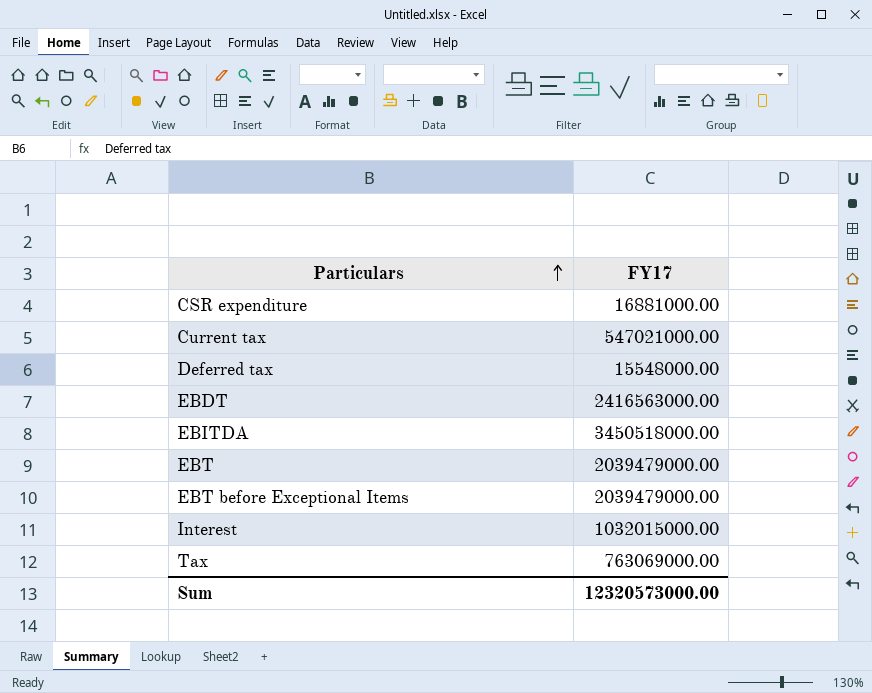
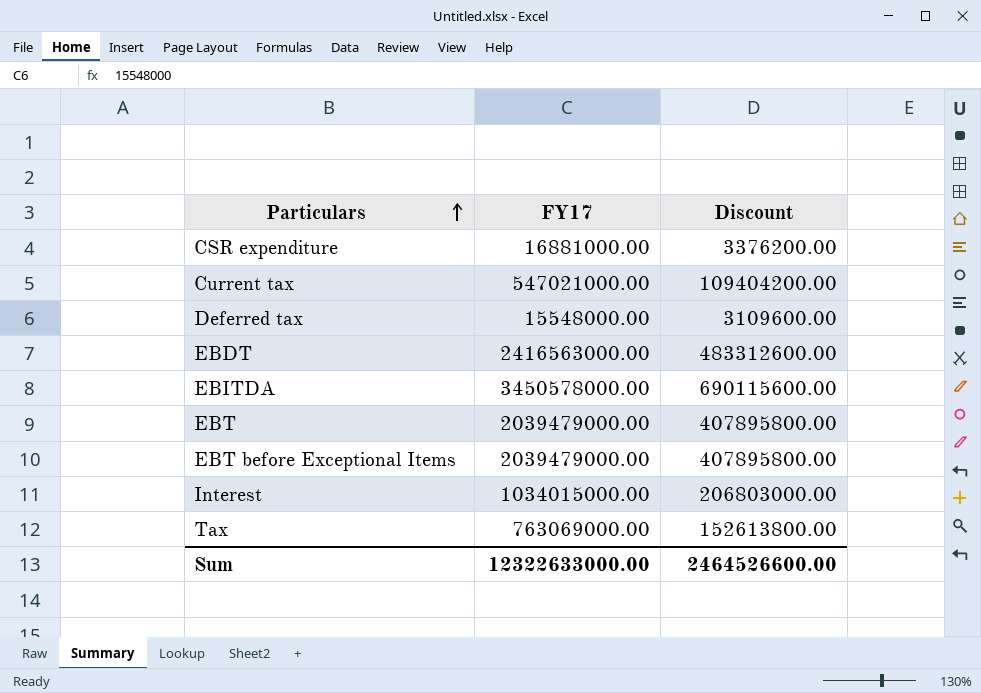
column Discount | formula: none -> [FY17] * 0.2
EBITDA | FY17: 3450518000.00 -> 3450578000.00
Interest | FY17: 1032015000.00 -> 1034015000.00
Sum | FY17: 12320573000.00 -> 12322633000.00

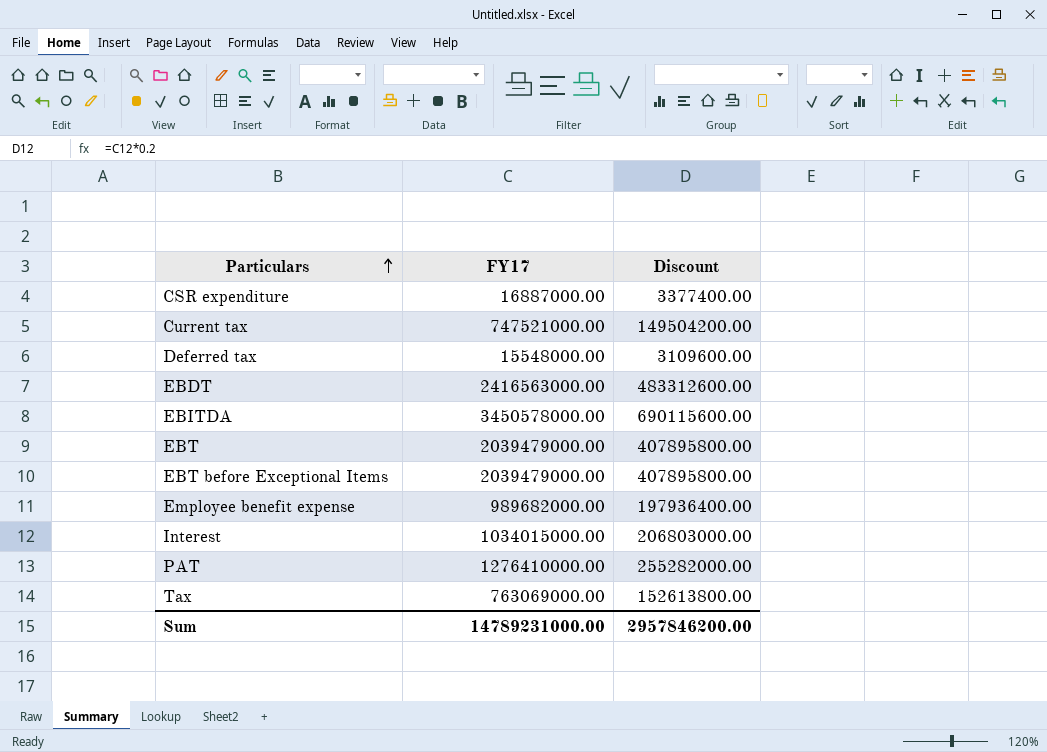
CSR expenditure | FY17: 16881000.00 -> 16887000.00
CSR expenditure | Discount: 3376200.00 -> 3377400.00
Current tax | FY17: 547021000.00 -> 747521000.00
Current tax | Discount: 109404200.00 -> 149504200.00
row Employee benefit expense: none -> 989682000.00 | 197936400.00
row PAT: none -> 1276410000.00 | 255282000.00
Sum | FY17: 12322633000.00 -> 14789231000.00
Sum | Discount: 2464526600.00 -> 2957846200.00

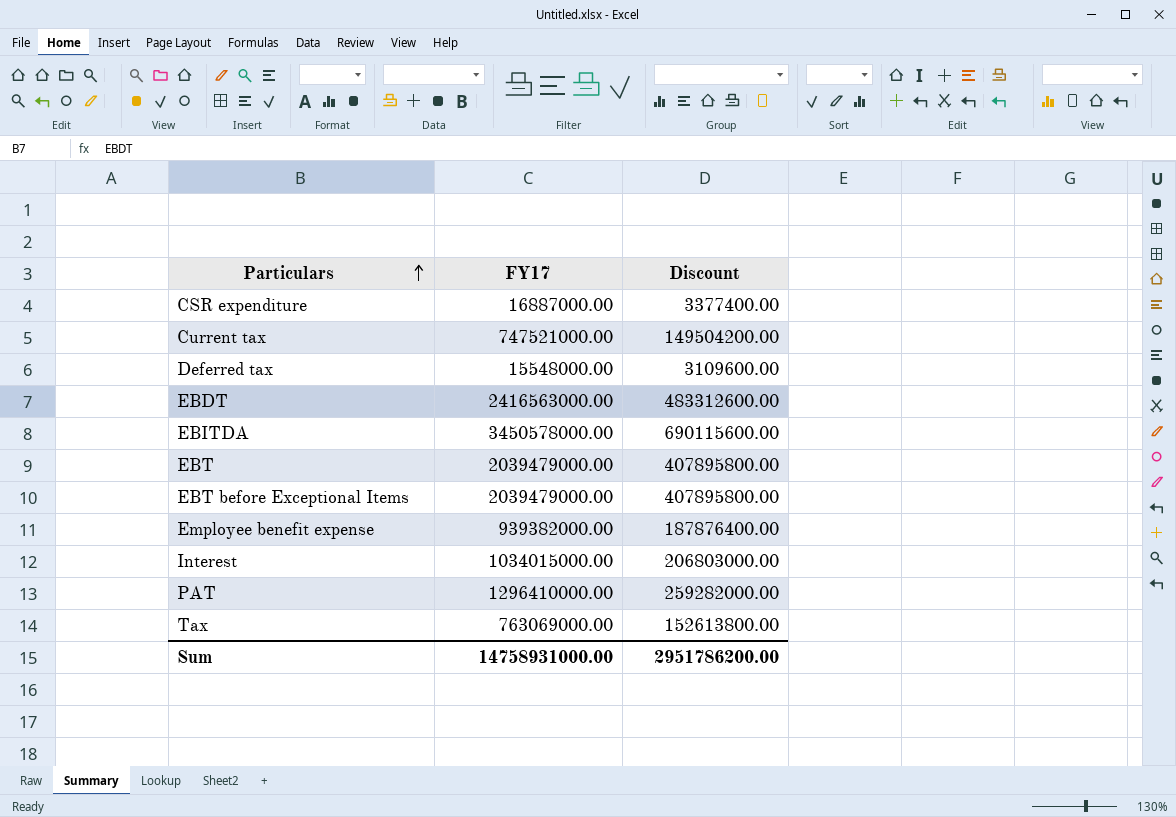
Employee benefit expense | FY17: 989682000.00 -> 939382000.00
Employee benefit expense | Discount: 197936400.00 -> 187876400.00
PAT | FY17: 1276410000.00 -> 1296410000.00
PAT | Discount: 255282000.00 -> 259282000.00
Sum | FY17: 14789231000.00 -> 14758931000.00
Sum | Discount: 2957846200.00 -> 2951786200.00

